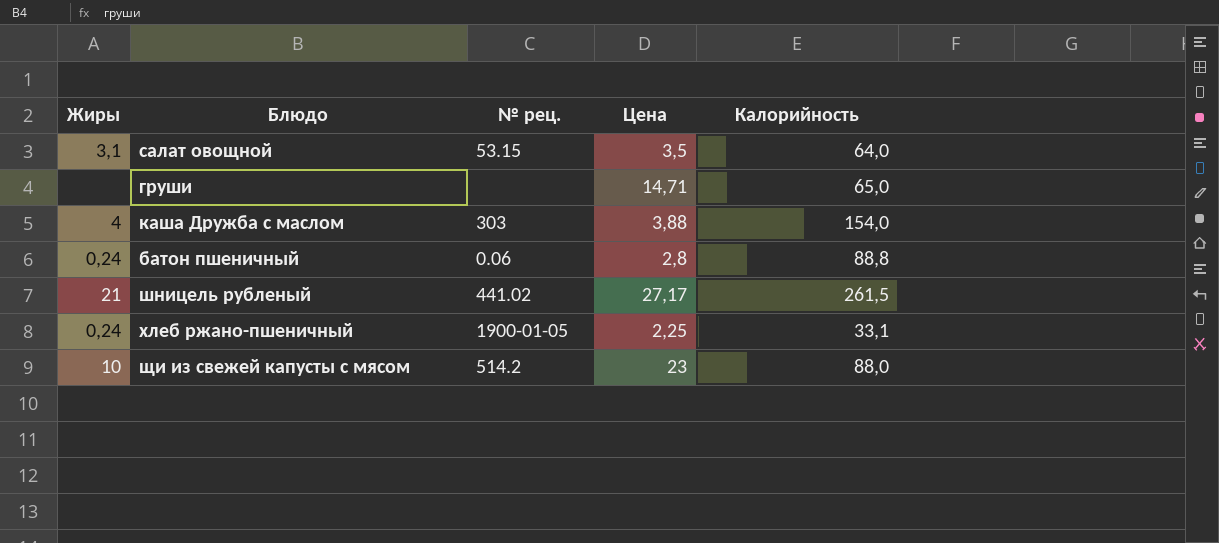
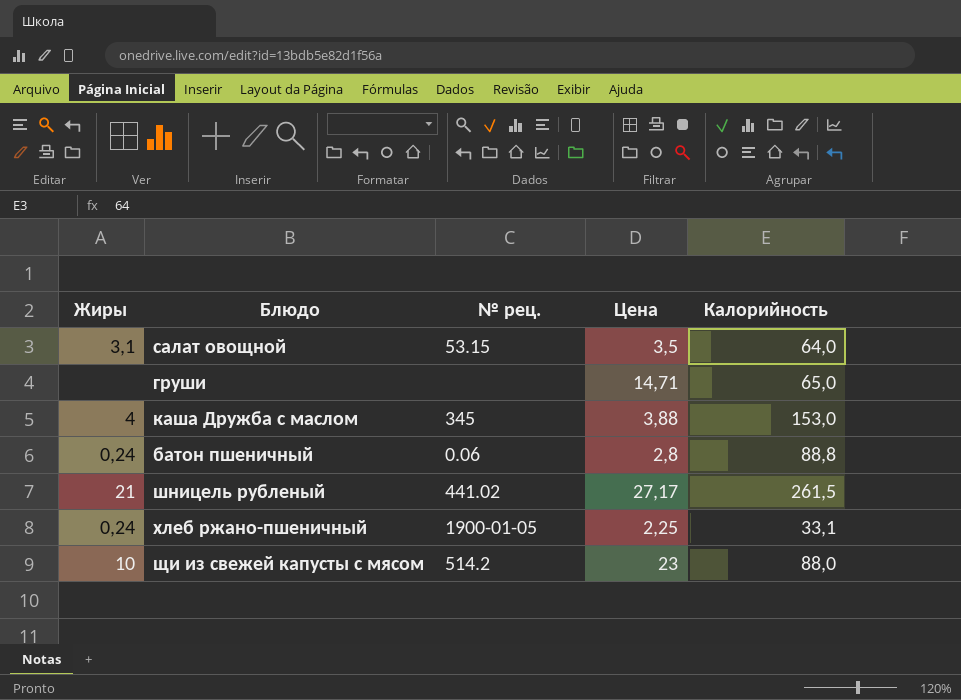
каша Дружба с маслом | № рец.: 303 -> 345
каша Дружба с маслом | Калорийность: 154,0 -> 153,0

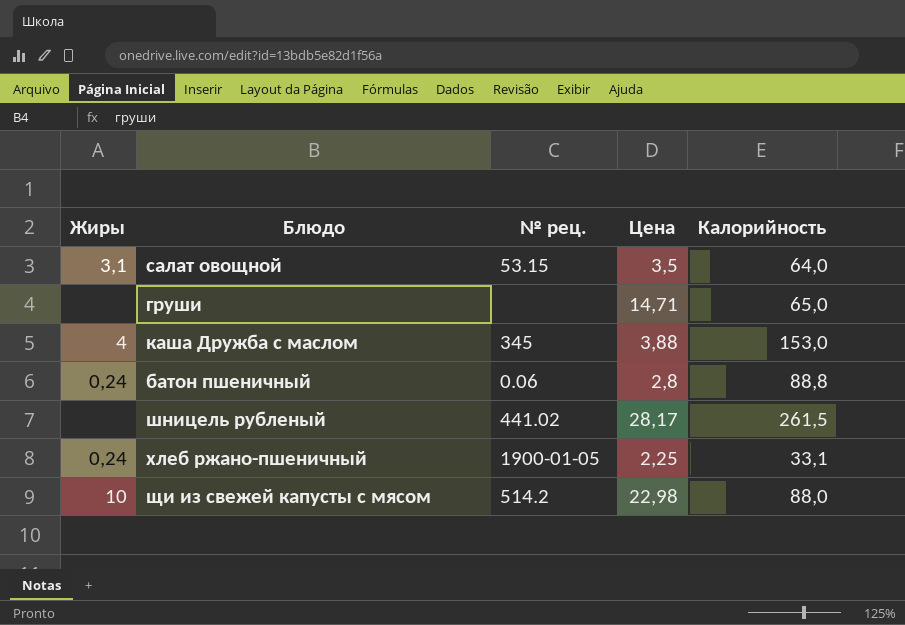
шницель рубленый | Жиры: 21 -> none
шницель рубленый | Цена: 27,17 -> 28,17
щи из свежей капусты с мясом | Цена: 23 -> 22,98

